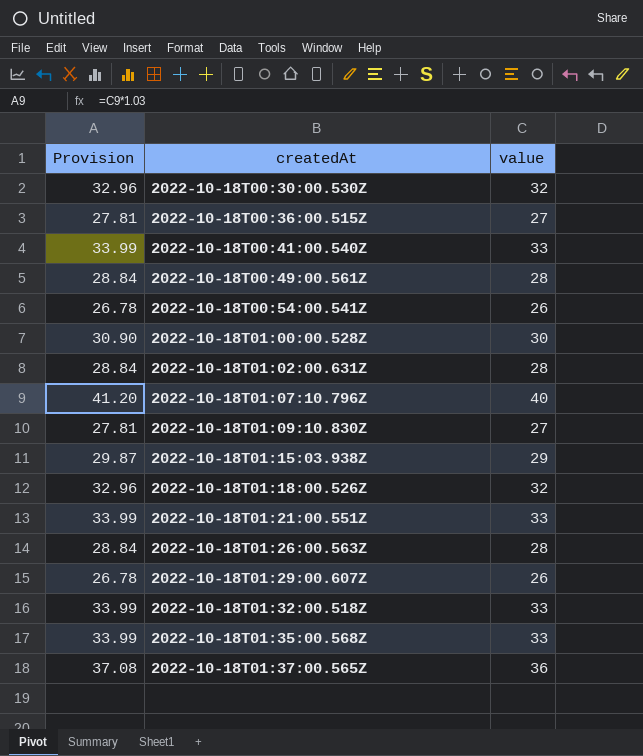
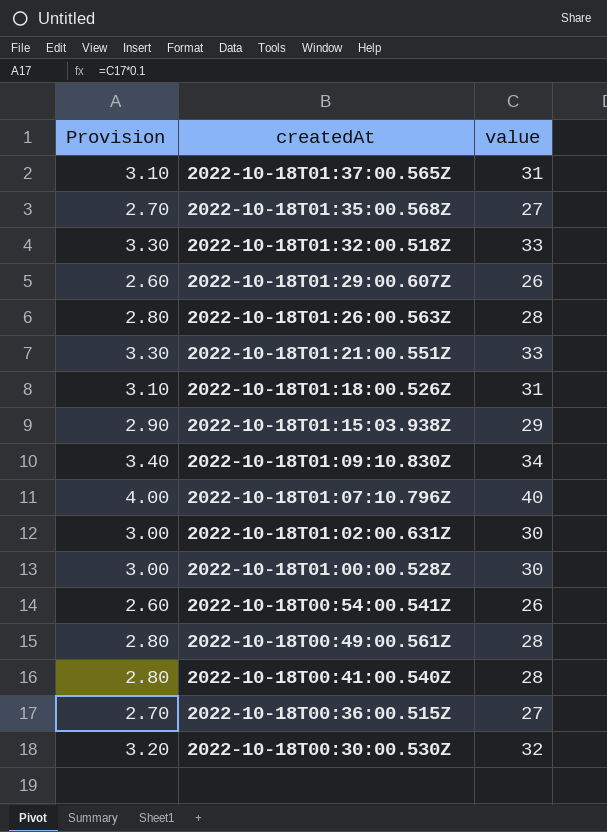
row order: createdAt ascending -> createdAt descending
column Provision | formula: [value] * 1.03 -> [value] * 0.1
2022-10-18T01:37:00.565Z | value: 36 -> 31
2022-10-18T01:35:00.568Z | value: 33 -> 27
2022-10-18T01:18:00.526Z | value: 32 -> 31
2022-10-18T01:09:10.830Z | value: 27 -> 34
2022-10-18T01:02:00.631Z | value: 28 -> 30
2022-10-18T00:41:00.540Z | value: 33 -> 28

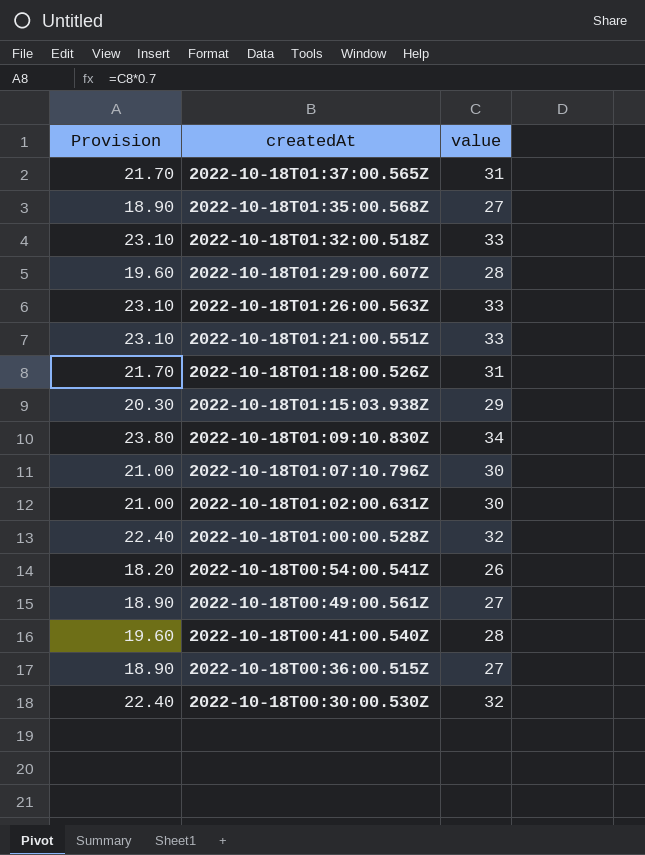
column Provision | formula: [value] * 0.1 -> [value] * 0.7
2022-10-18T01:29:00.607Z | value: 26 -> 28
2022-10-18T01:26:00.563Z | value: 28 -> 33
2022-10-18T01:07:10.796Z | value: 40 -> 30
2022-10-18T01:00:00.528Z | value: 30 -> 32
2022-10-18T00:49:00.561Z | value: 28 -> 27

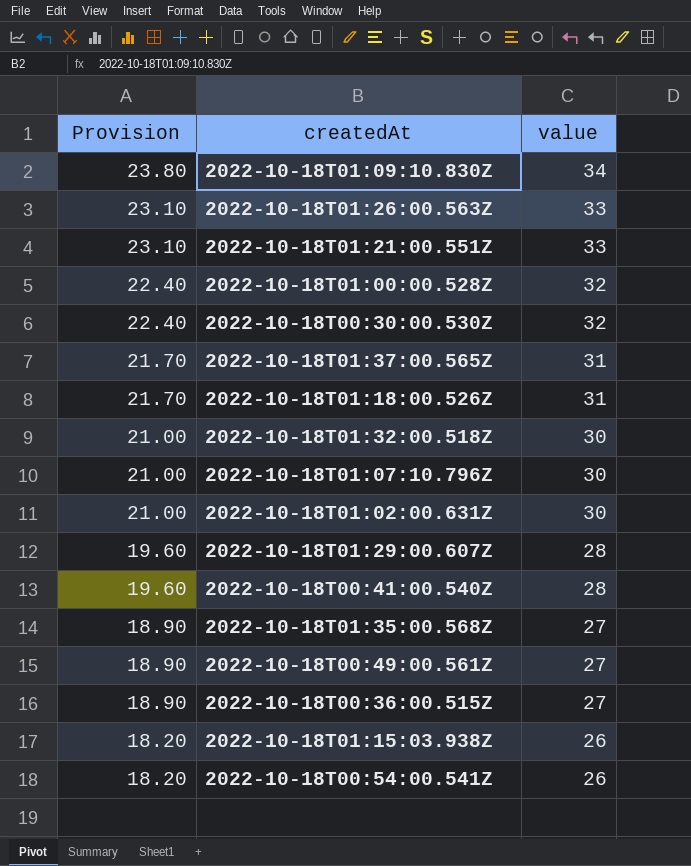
row order: createdAt descending -> Provision descending
2022-10-18T01:32:00.518Z | Provision: 23.10 -> 21.00
2022-10-18T01:32:00.518Z | value: 33 -> 30
2022-10-18T01:15:03.938Z | Provision: 20.30 -> 18.20
2022-10-18T01:15:03.938Z | value: 29 -> 26

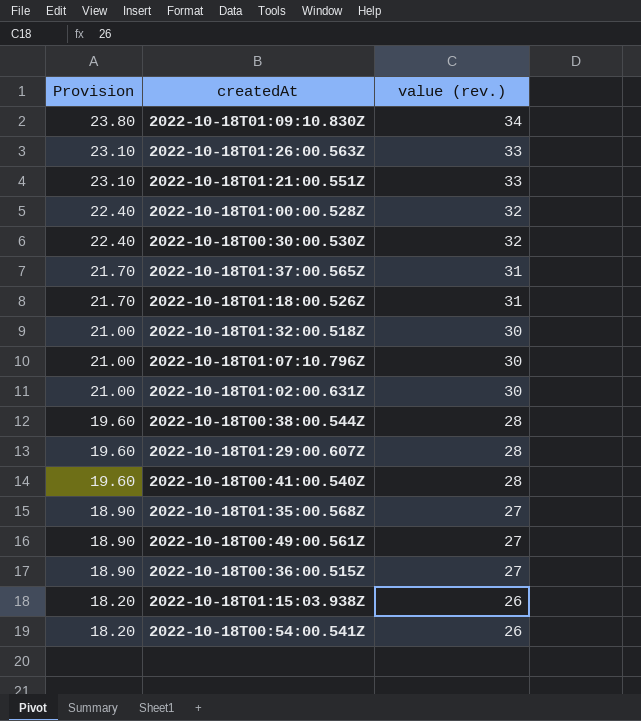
column name: value -> value (rev.)
row 2022-10-18T00:38:00.544Z: none -> 19.60 | 28

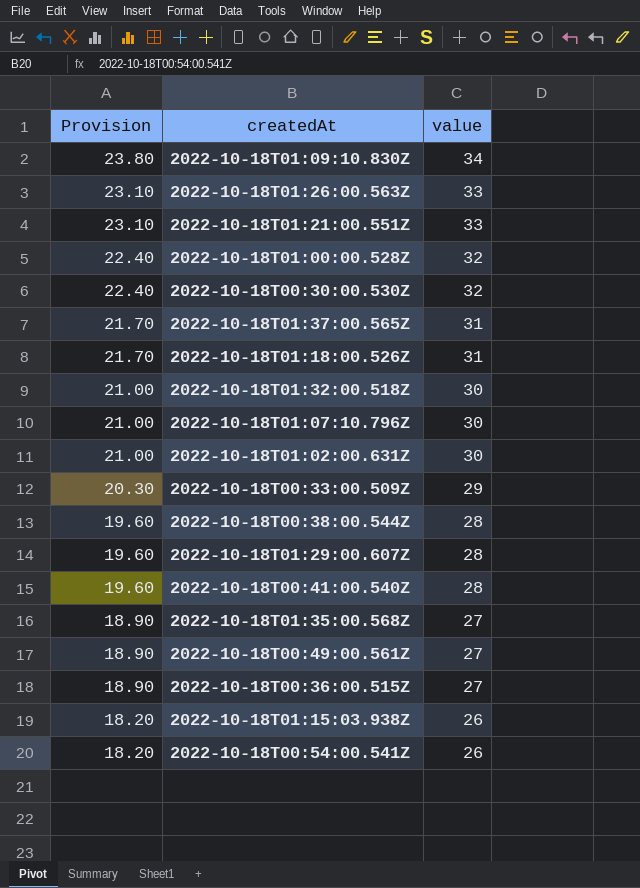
column name: value (rev.) -> value
row 2022-10-18T00:33:00.509Z: none -> 20.30 | 29

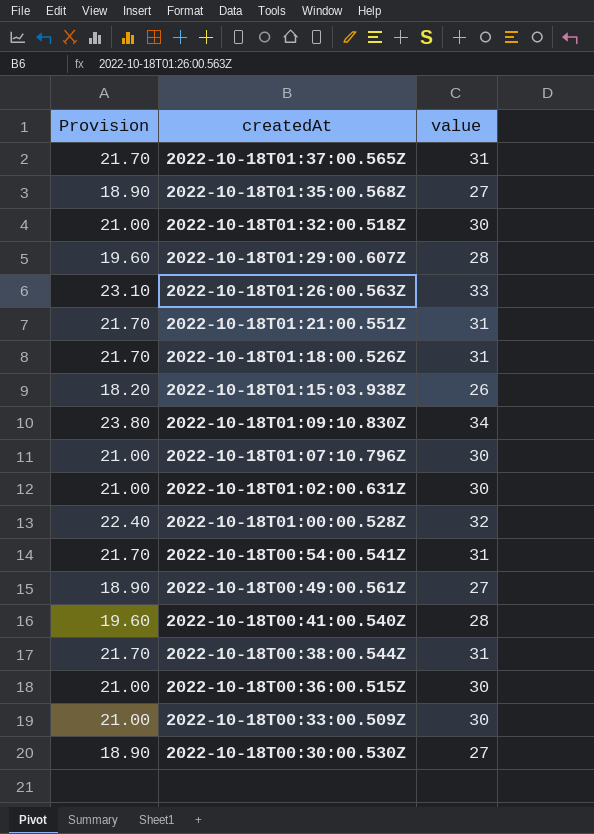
row order: Provision descending -> createdAt descending
2022-10-18T01:21:00.551Z | Provision: 23.10 -> 21.70
2022-10-18T01:21:00.551Z | value: 33 -> 31
2022-10-18T00:54:00.541Z | Provision: 18.20 -> 21.70
2022-10-18T00:54:00.541Z | value: 26 -> 31
2022-10-18T00:38:00.544Z | Provision: 19.60 -> 21.70
2022-10-18T00:38:00.544Z | value: 28 -> 31
2022-10-18T00:36:00.515Z | Provision: 18.90 -> 21.00
2022-10-18T00:36:00.515Z | value: 27 -> 30
2022-10-18T00:33:00.509Z | Provision: 20.30 -> 21.00
2022-10-18T00:33:00.509Z | value: 29 -> 30
2022-10-18T00:30:00.530Z | Provision: 22.40 -> 18.90
2022-10-18T00:30:00.530Z | value: 32 -> 27

